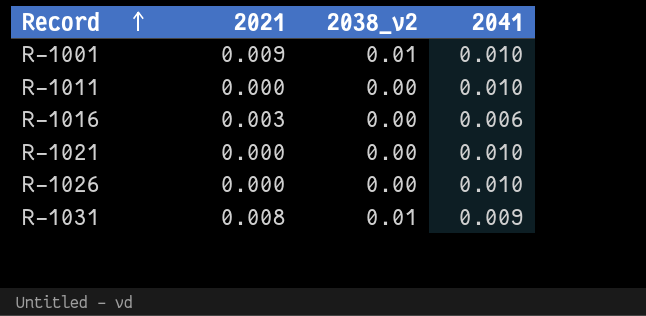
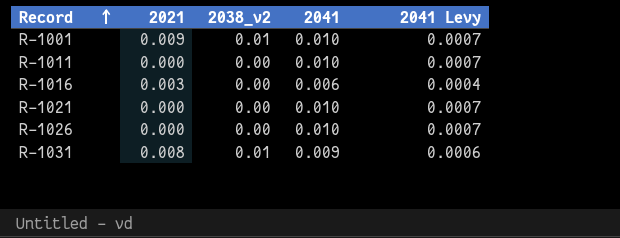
column 2041 Levy | formula: none -> [2041] * 0.07

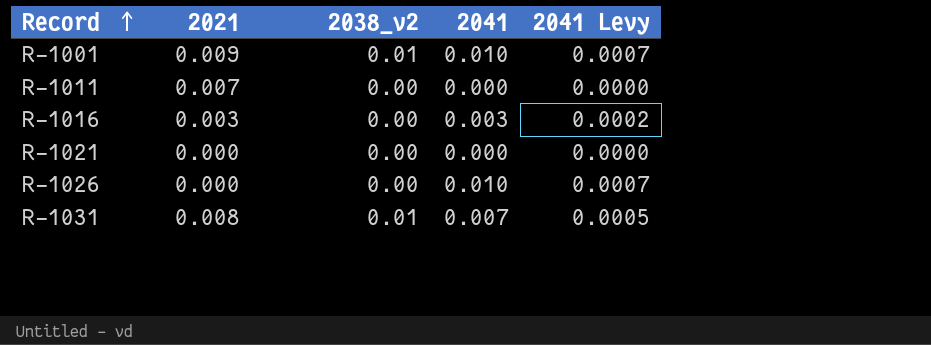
R-1011 | 2021: 0.000 -> 0.007
R-1011 | 2041: 0.010 -> 0.000
R-1011 | 2041 Levy: 0.0007 -> 0.0000
R-1016 | 2041: 0.006 -> 0.003
R-1016 | 2041 Levy: 0.0004 -> 0.0002
R-1021 | 2041: 0.010 -> 0.000
R-1021 | 2041 Levy: 0.0007 -> 0.0000
R-1031 | 2041: 0.009 -> 0.007
R-1031 | 2041 Levy: 0.0006 -> 0.0005

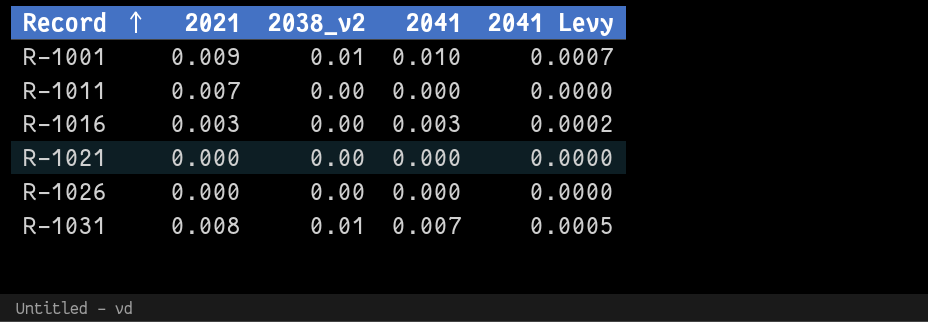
R-1026 | 2041: 0.010 -> 0.000
R-1026 | 2041 Levy: 0.0007 -> 0.0000

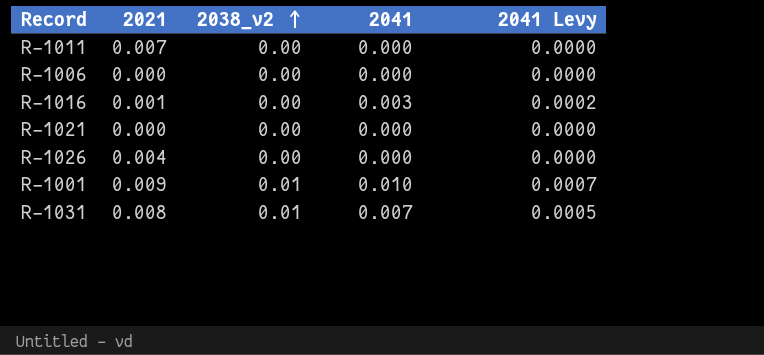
row order: Record ascending -> 2038_v2 ascending
row R-1006: none -> 0.000 | 0.00 | 0.000 | 0.0000
R-1016 | 2021: 0.003 -> 0.001
R-1026 | 2021: 0.000 -> 0.004

